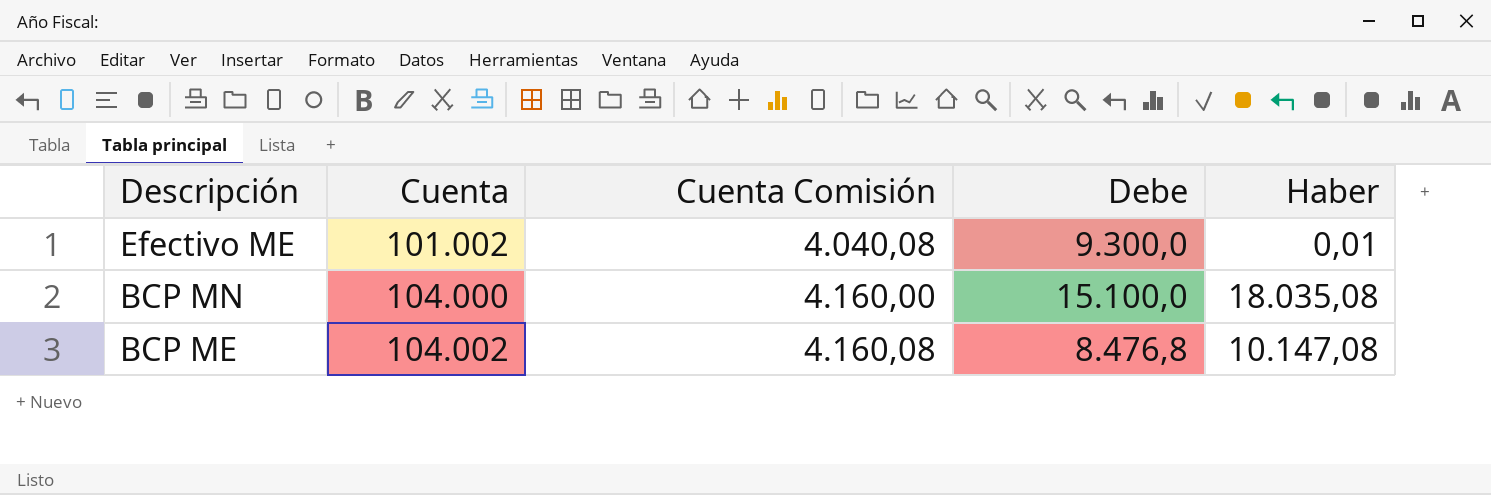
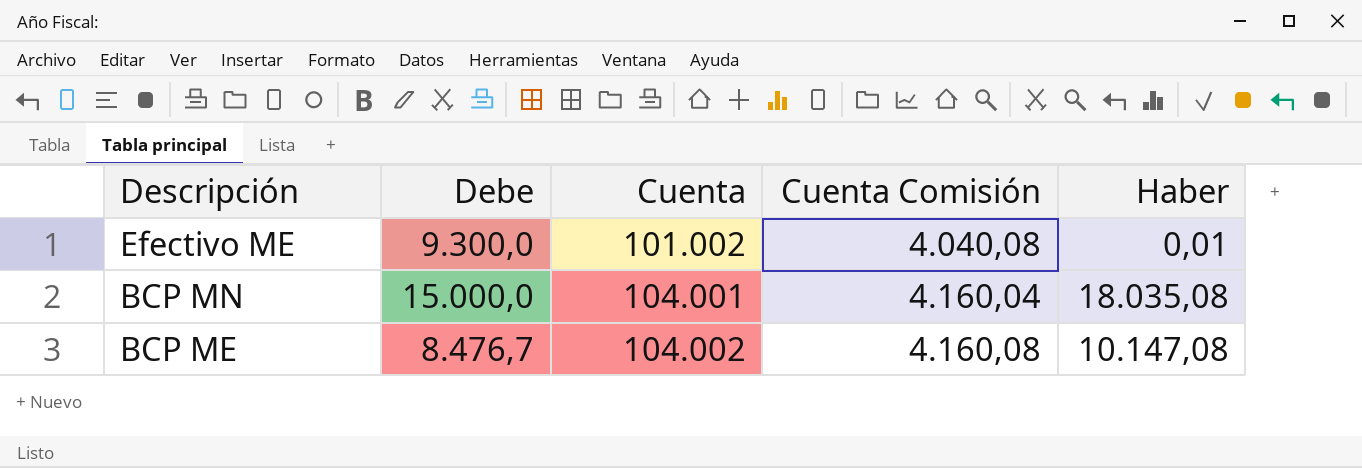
column Debe | position: 4 -> 2
BCP MN | Debe: 15.100,0 -> 15.000,0
BCP MN | Cuenta: 104.000 -> 104.001
BCP MN | Cuenta Comisión: 4.160,00 -> 4.160,04
BCP ME | Debe: 8.476,8 -> 8.476,7

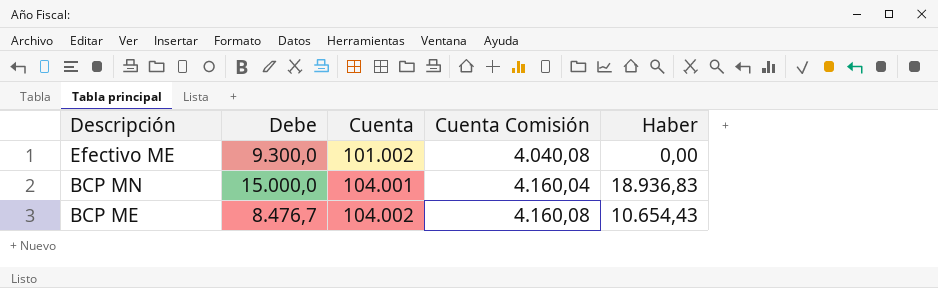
Efectivo ME | Haber: 0,01 -> 0,00
BCP MN | Haber: 18.035,08 -> 18.936,83
BCP ME | Haber: 10.147,08 -> 10.654,43

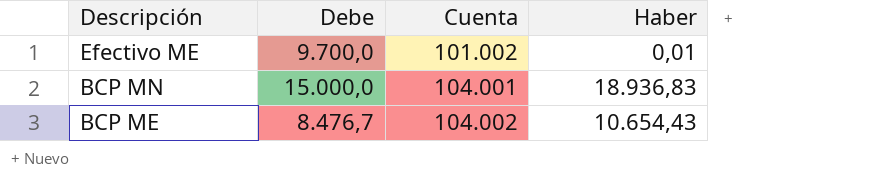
column Cuenta Comisión | formula: [Cuenta] * 0,04 -> none
Efectivo ME | Debe: 9.300,0 -> 9.700,0
Efectivo ME | Haber: 0,00 -> 0,01

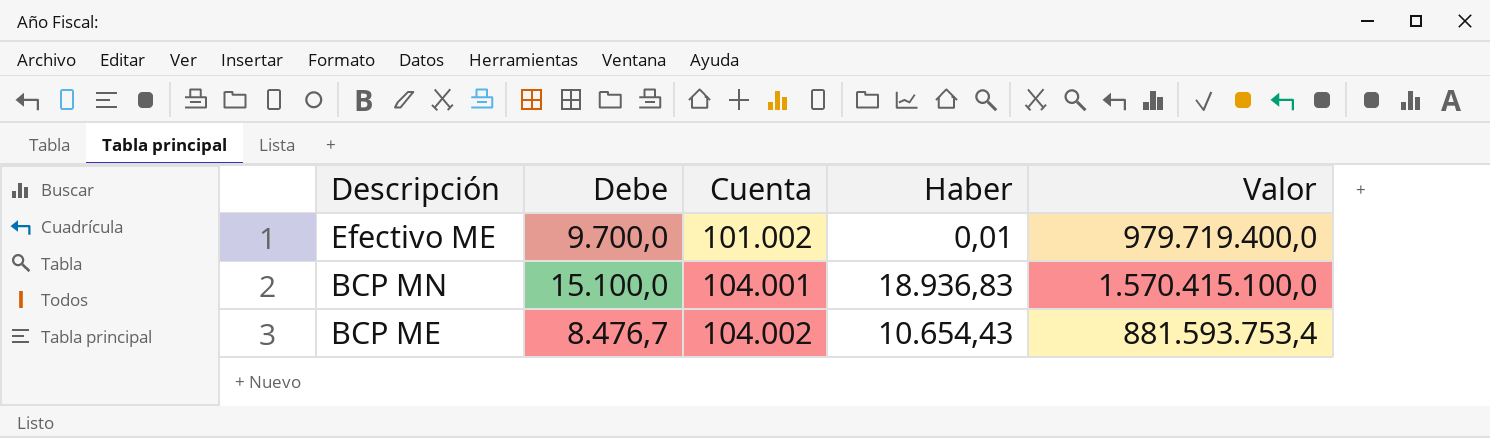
column Valor | formula: none -> [Debe] * [Cuenta]
BCP MN | Debe: 15.000,0 -> 15.100,0

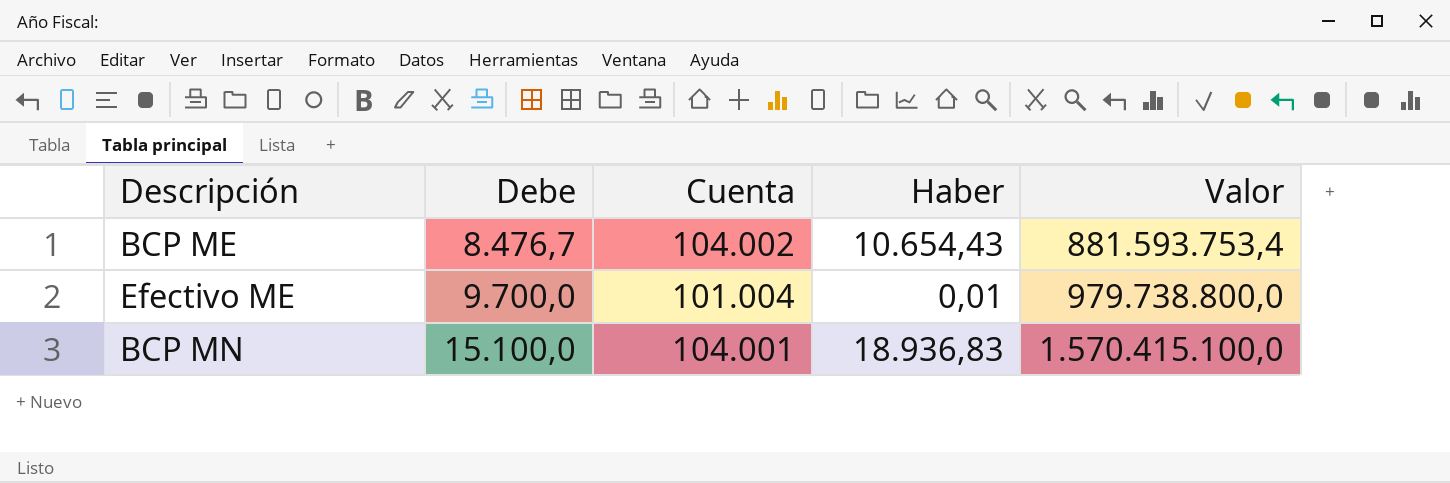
row order: Descripción descending -> Debe ascending
Efectivo ME | Cuenta: 101.002 -> 101.004
Efectivo ME | Valor: 979.719.400,0 -> 979.738.800,0

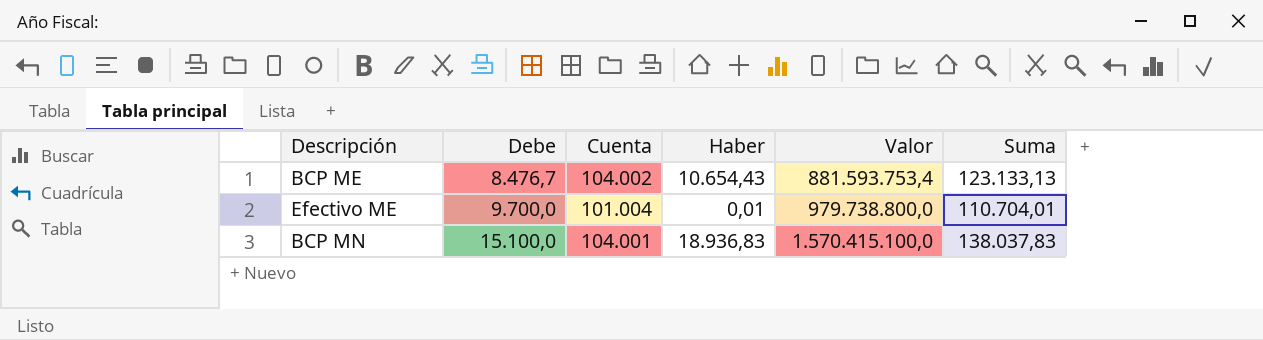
column Suma | formula: none -> [Debe] + [Cuenta] + [Haber]

